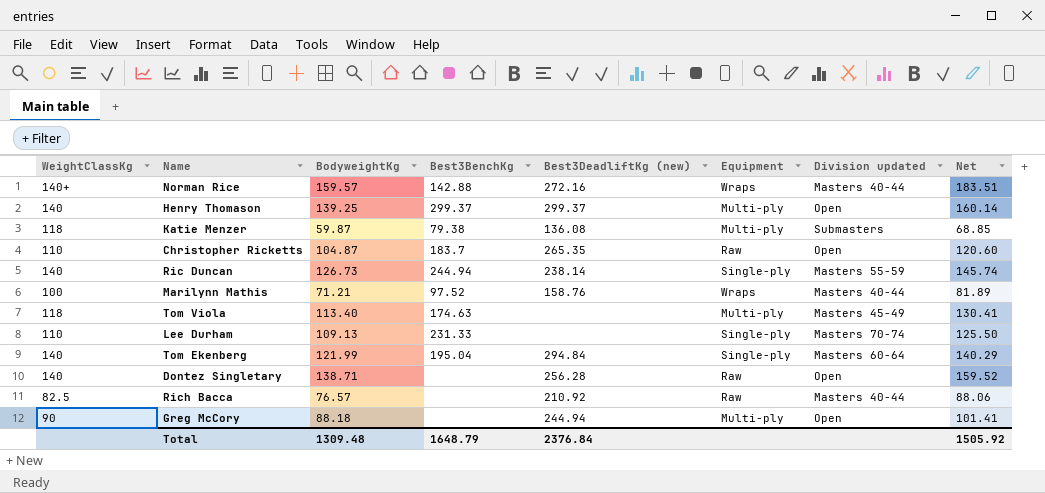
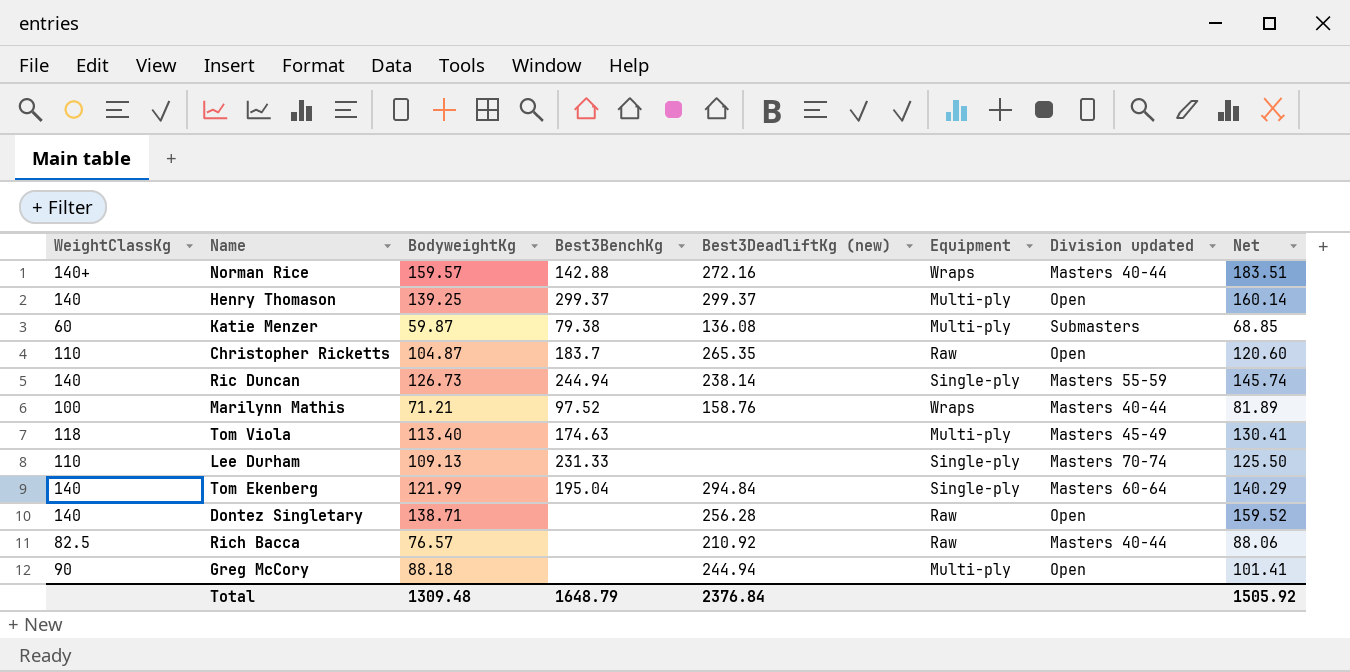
Katie Menzer | WeightClassKg: 118 -> 60

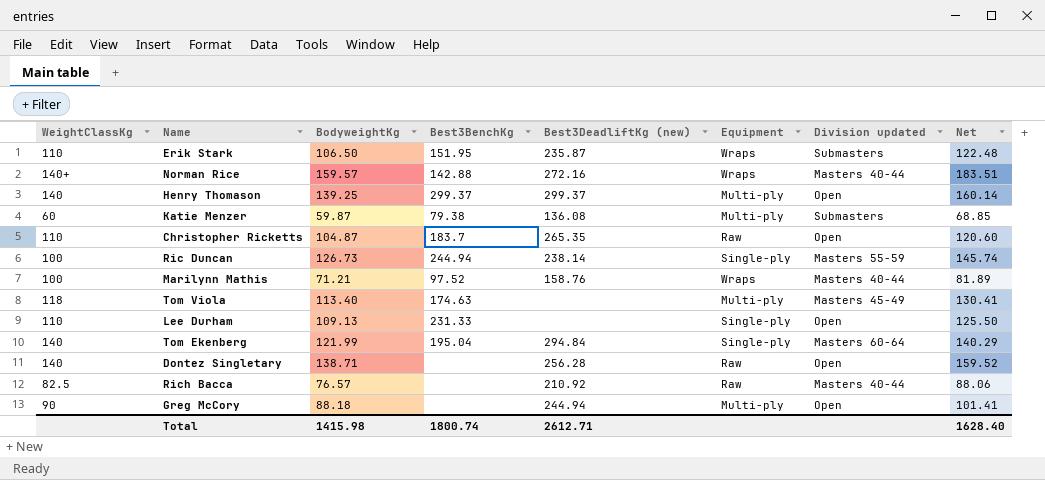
row Erik Stark: none -> 110 | 106.50 | 151.95 | 235.87 | Wraps | Submasters | 122.48
Ric Duncan | WeightClassKg: 140 -> 100
Lee Durham | Division updated: Masters 70-74 -> Open
Total | BodyweightKg: 1309.48 -> 1415.98
Total | Best3BenchKg: 1648.79 -> 1800.74
Total | Best3DeadliftKg (new): 2376.84 -> 2612.71
Total | Net: 1505.92 -> 1628.40

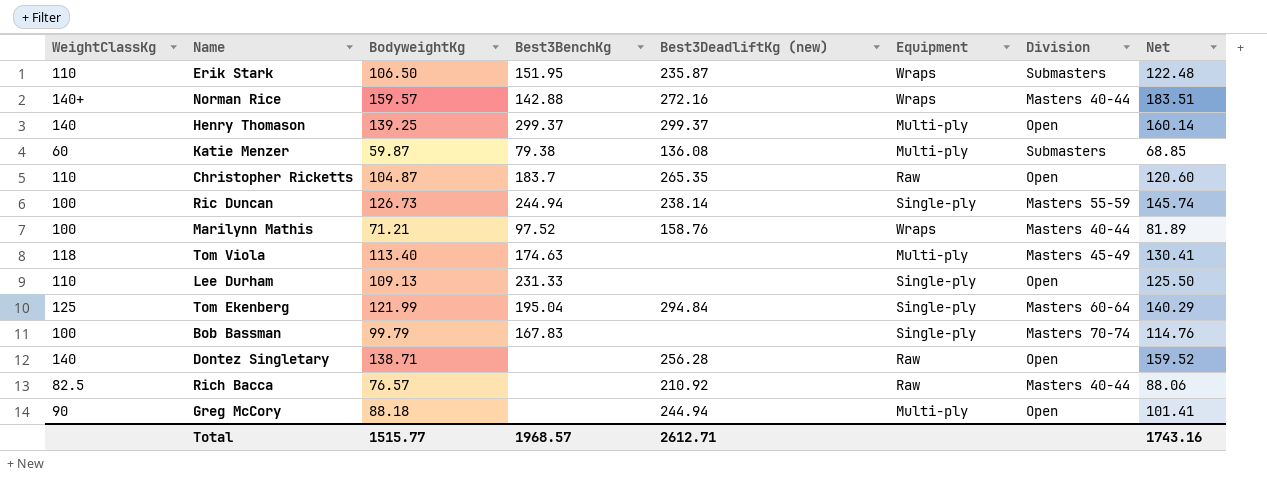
column name: Division updated -> Division
Tom Ekenberg | WeightClassKg: 140 -> 125
row Bob Bassman: none -> 100 | 99.79 | 167.83 | none | Single-ply | Masters 70-74 | 114.76
Total | BodyweightKg: 1415.98 -> 1515.77
Total | Best3BenchKg: 1800.74 -> 1968.57
Total | Net: 1628.40 -> 1743.16

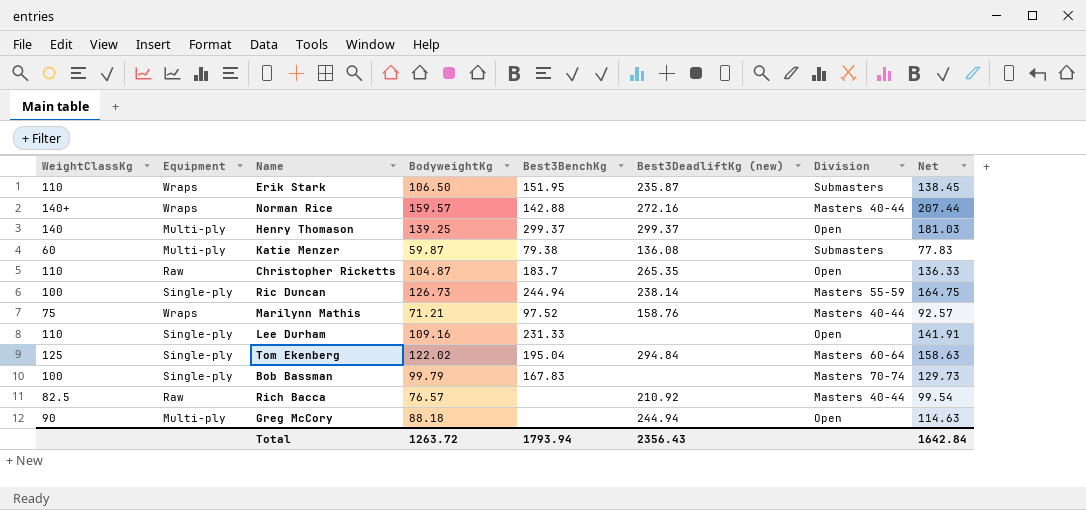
column Equipment | position: 6 -> 2
column Net | formula: [BodyweightKg] * 1.15 -> [BodyweightKg] * 1.3
row Tom Viola: 118 | 113.40 | 174.63 | none | Multi-ply | Masters 45-49 | 130.41 -> none
row Dontez Singletary: 140 | 138.71 | none | 256.28 | Raw | Open | 159.52 -> none
Marilynn Mathis | WeightClassKg: 100 -> 75
Lee Durham | BodyweightKg: 109.13 -> 109.16
Tom Ekenberg | BodyweightKg: 121.99 -> 122.02
Total | BodyweightKg: 1515.77 -> 1263.72
Total | Best3BenchKg: 1968.57 -> 1793.94
Total | Best3DeadliftKg (new): 2612.71 -> 2356.43
Total | Net: 1743.16 -> 1642.84

